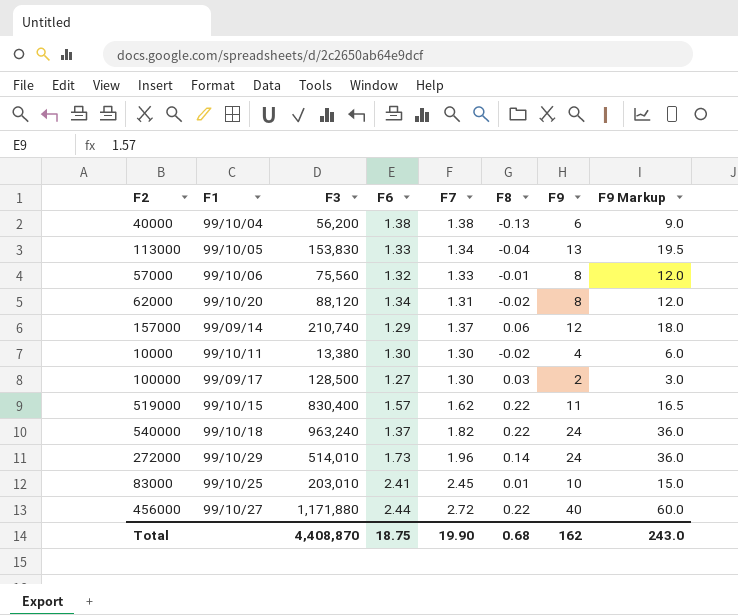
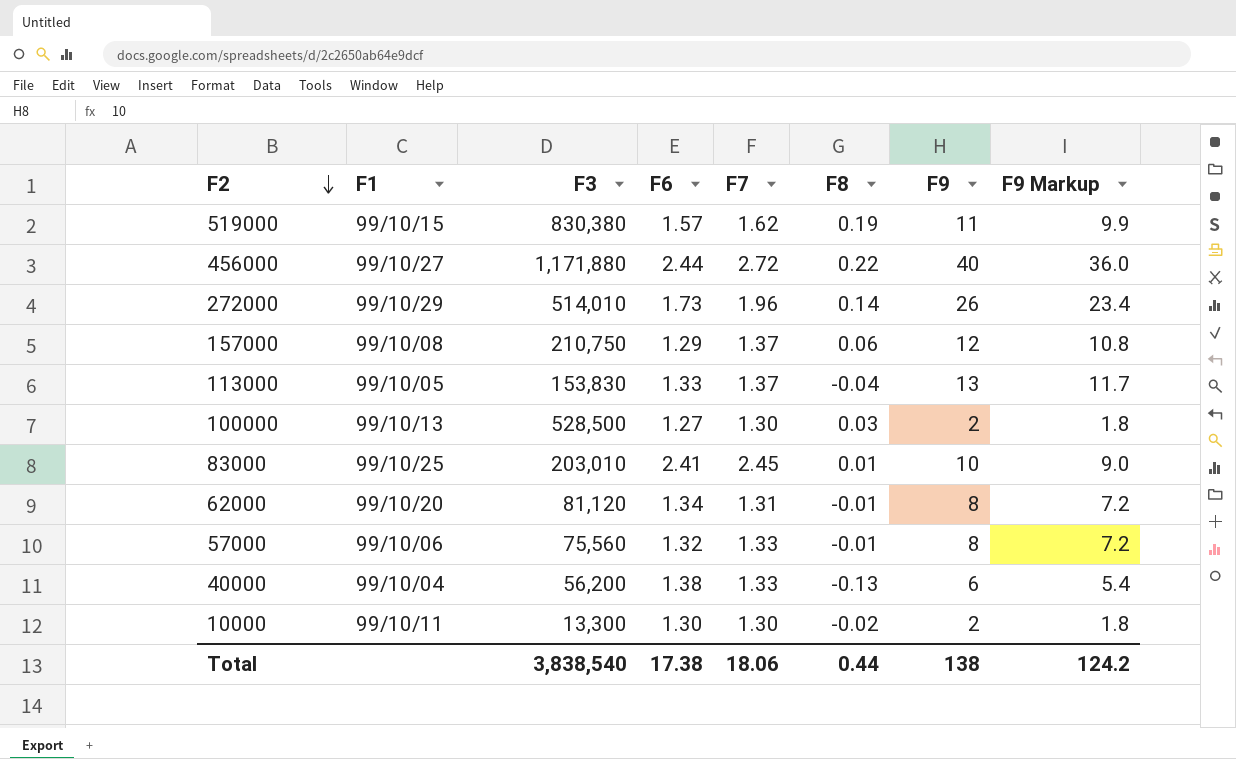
row order: none -> F2 descending
column F9 Markup | formula: [F9] * 1.5 -> [F9] * 0.9
row 540000: 99/10/18 | 963,240 | 1.37 | 1.82 | 0.22 | 24 | 36.0 -> none
519000 | F3: 830,400 -> 830,380
519000 | F8: 0.22 -> 0.19
272000 | F9: 24 -> 26
157000 | F1: 99/09/14 -> 99/10/08
157000 | F3: 210,740 -> 210,750
113000 | F7: 1.34 -> 1.37
100000 | F1: 99/09/17 -> 99/10/13
100000 | F3: 128,500 -> 528,500
62000 | F3: 88,120 -> 81,120
62000 | F8: -0.02 -> -0.01
40000 | F7: 1.38 -> 1.33
10000 | F3: 13,380 -> 13,300
10000 | F9: 4 -> 2
Total | F3: 4,408,870 -> 3,838,540
Total | F6: 18.75 -> 17.38
Total | F7: 19.90 -> 18.06
Total | F8: 0.68 -> 0.44
Total | F9: 162 -> 138
Total | F9 Markup: 243.0 -> 124.2

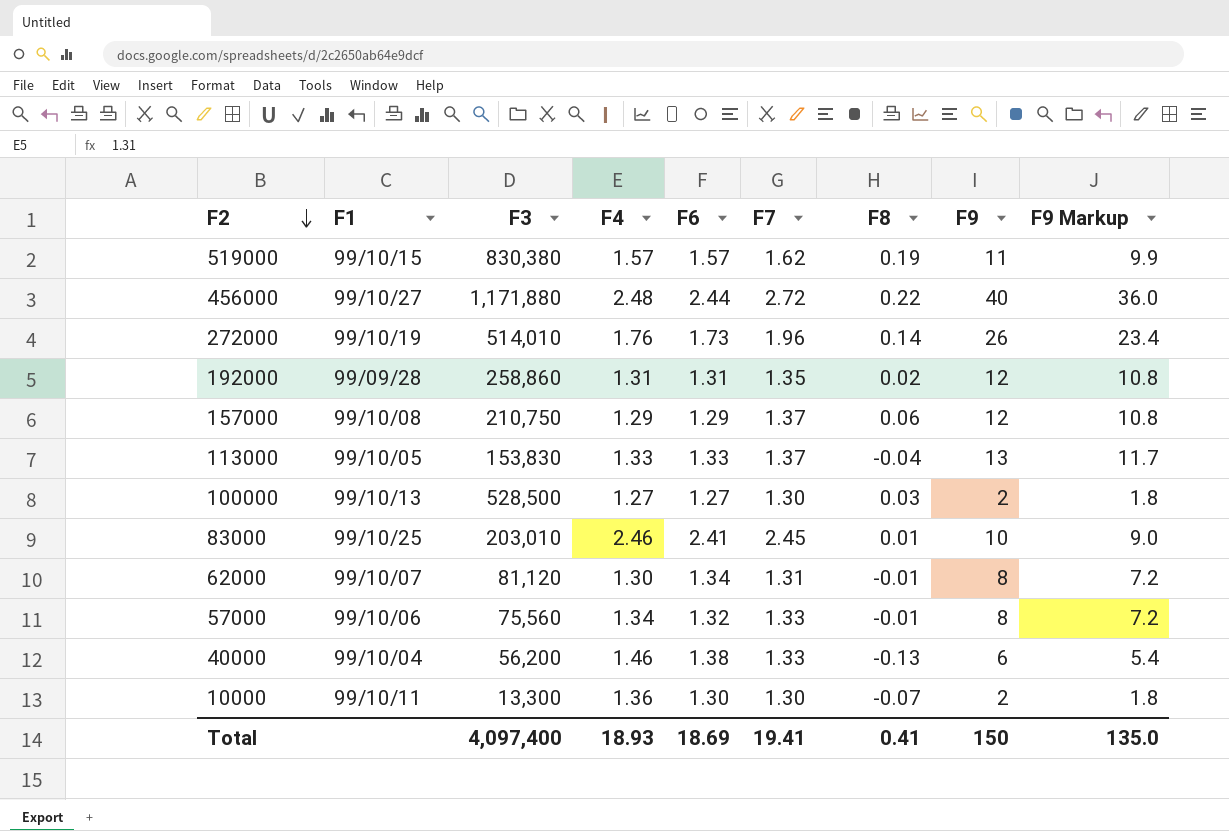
column F4 | position: none -> 4
272000 | F1: 99/10/29 -> 99/10/19
row 192000: none -> 99/09/28 | 258,860 | 1.31 | 1.31 | 1.35 | 0.02 | 12 | 10.8
62000 | F1: 99/10/20 -> 99/10/07
10000 | F8: -0.02 -> -0.07
Total | F3: 3,838,540 -> 4,097,400
Total | F6: 17.38 -> 18.69
Total | F7: 18.06 -> 19.41
Total | F8: 0.44 -> 0.41
Total | F9: 138 -> 150
Total | F9 Markup: 124.2 -> 135.0

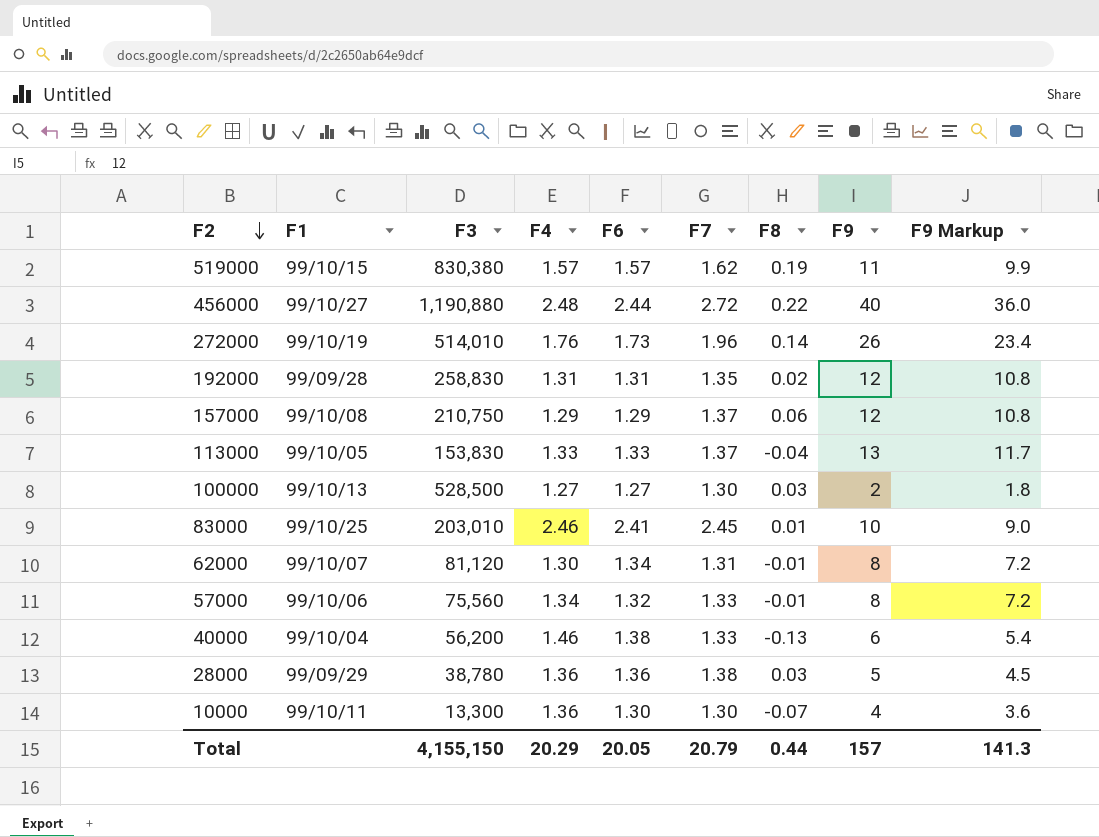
456000 | F3: 1,171,880 -> 1,190,880
192000 | F3: 258,860 -> 258,830
row 28000: none -> 99/09/29 | 38,780 | 1.36 | 1.36 | 1.38 | 0.03 | 5 | 4.5
10000 | F9: 2 -> 4
10000 | F9 Markup: 1.8 -> 3.6
Total | F3: 4,097,400 -> 4,155,150
Total | F4: 18.93 -> 20.29
Total | F6: 18.69 -> 20.05
Total | F7: 19.41 -> 20.79
Total | F8: 0.41 -> 0.44
Total | F9: 150 -> 157
Total | F9 Markup: 135.0 -> 141.3

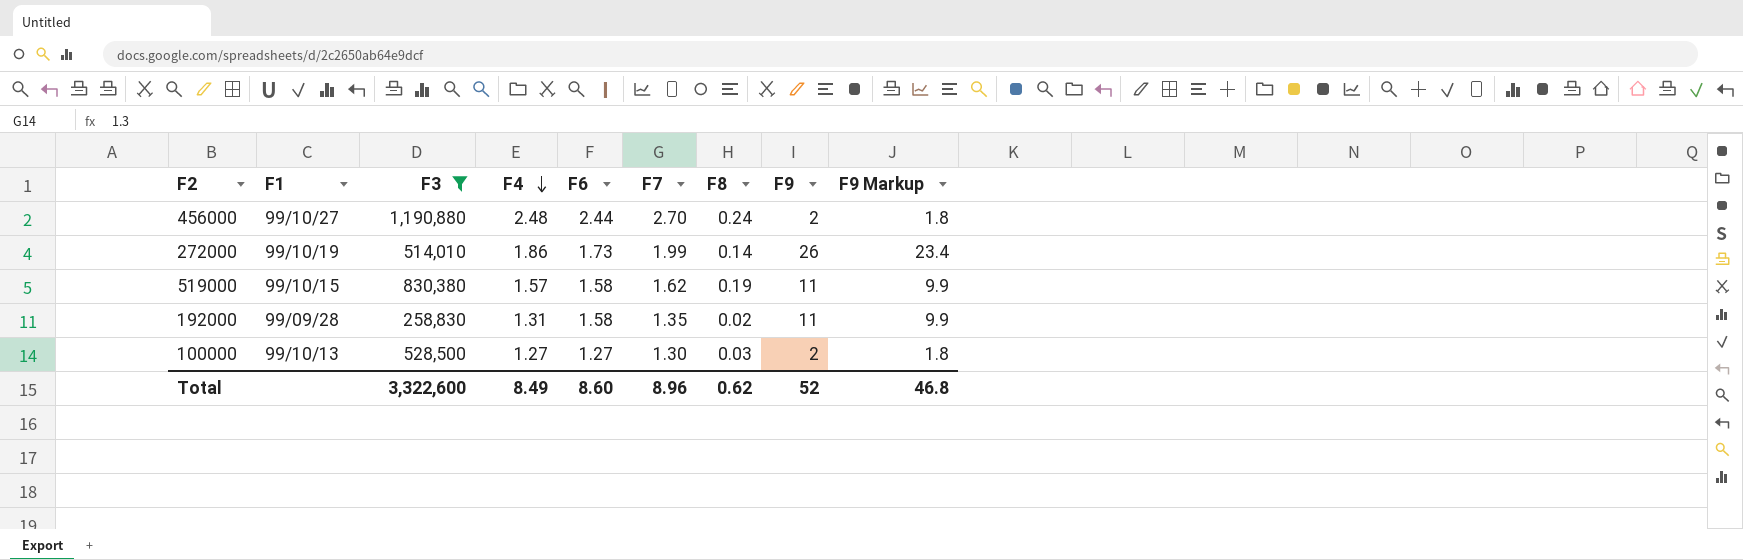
filter: none -> F3 >= 258,830
row order: F2 descending -> F4 descending
456000 | F7: 2.72 -> 2.70
456000 | F8: 0.22 -> 0.24
456000 | F9: 40 -> 2
456000 | F9 Markup: 36.0 -> 1.8
272000 | F4: 1.76 -> 1.86
272000 | F7: 1.96 -> 1.99
519000 | F6: 1.57 -> 1.58
192000 | F6: 1.31 -> 1.58
192000 | F9: 12 -> 11
192000 | F9 Markup: 10.8 -> 9.9
Total | F3: 4,155,150 -> 3,322,600
Total | F4: 20.29 -> 8.49
Total | F6: 20.05 -> 8.60
Total | F7: 20.79 -> 8.96
Total | F8: 0.44 -> 0.62
Total | F9: 157 -> 52
Total | F9 Markup: 141.3 -> 46.8

